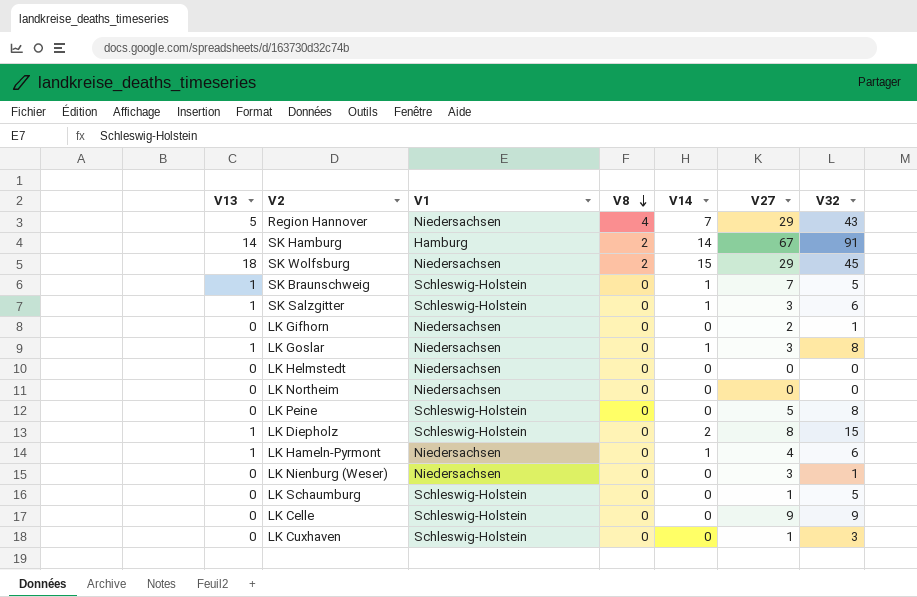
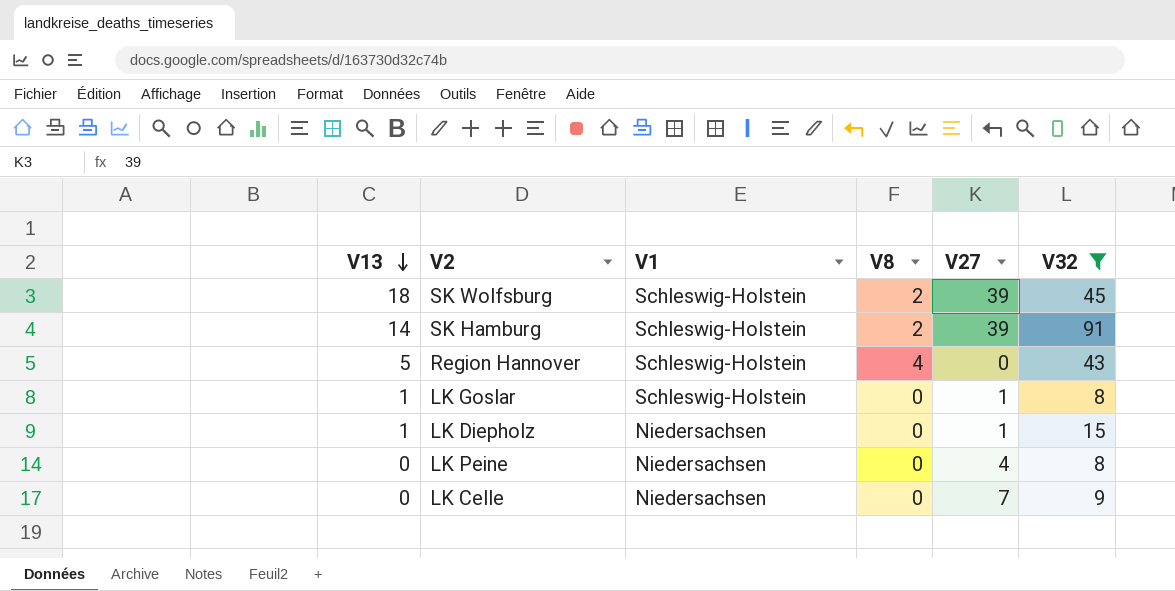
filter: none -> V32 >= 8
row order: V8 descending -> V13 descending
column V14 | position: 5 -> none
SK Wolfsburg | V1: Niedersachsen -> Schleswig-Holstein
SK Wolfsburg | V27: 29 -> 39
SK Hamburg | V1: Hamburg -> Schleswig-Holstein
SK Hamburg | V27: 67 -> 39
Region Hannover | V1: Niedersachsen -> Schleswig-Holstein
Region Hannover | V27: 29 -> 0
LK Goslar | V1: Niedersachsen -> Schleswig-Holstein
LK Goslar | V27: 3 -> 1
LK Diepholz | V1: Schleswig-Holstein -> Niedersachsen
LK Diepholz | V27: 8 -> 1
LK Peine | V1: Schleswig-Holstein -> Niedersachsen
LK Peine | V27: 5 -> 4
LK Celle | V1: Schleswig-Holstein -> Niedersachsen
LK Celle | V27: 9 -> 7

